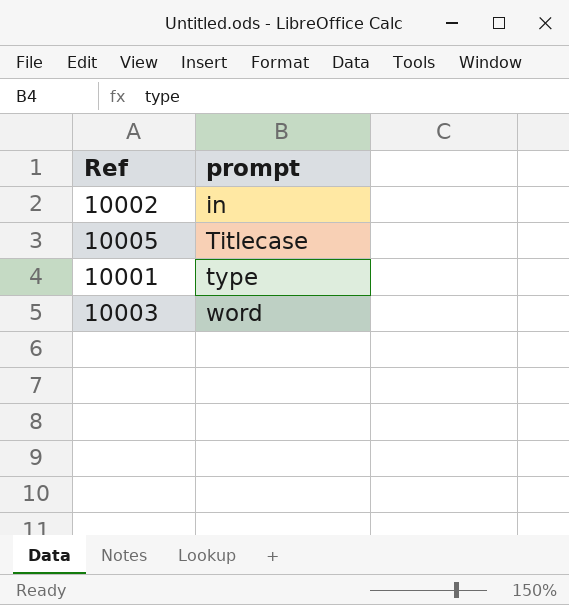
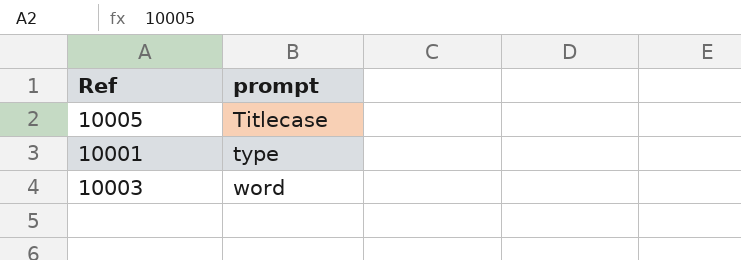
row 10002: in -> none

